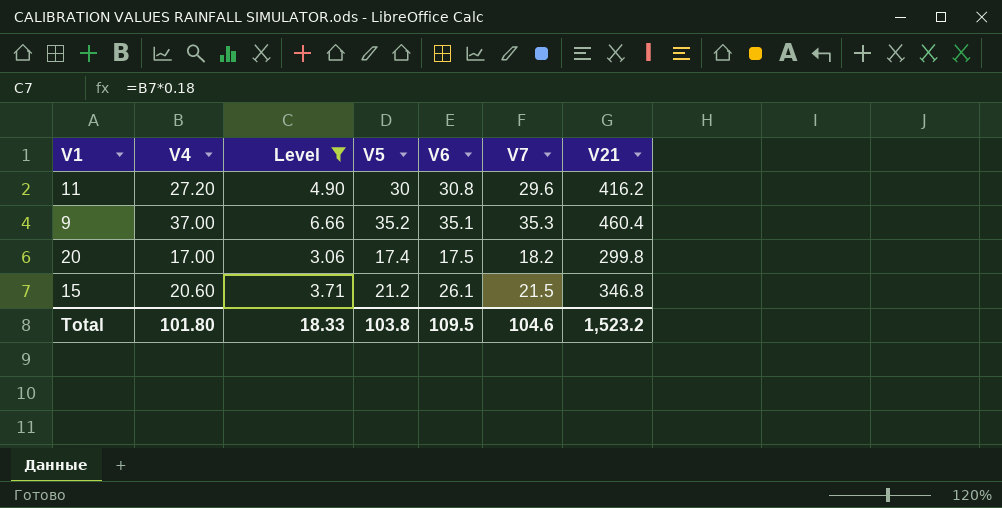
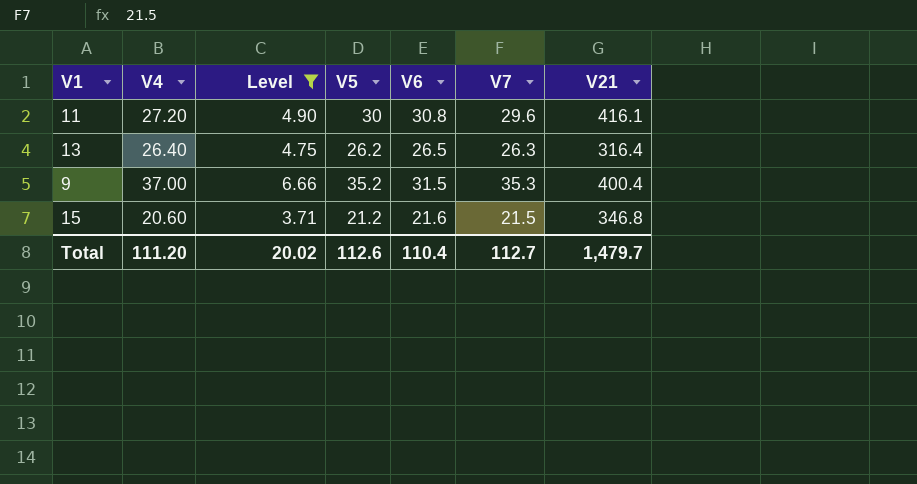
row 20: 17.00 | 3.06 | 17.4 | 17.5 | 18.2 | 299.8 -> none
11 | V21: 416.2 -> 416.1
row 13: none -> 26.40 | 4.75 | 26.2 | 26.5 | 26.3 | 316.4
9 | V6: 35.1 -> 31.5
9 | V21: 460.4 -> 400.4
15 | V6: 26.1 -> 21.6
Total | V4: 101.80 -> 111.20
Total | Level: 18.33 -> 20.02
Total | V5: 103.8 -> 112.6
Total | V6: 109.5 -> 110.4
Total | V7: 104.6 -> 112.7
Total | V21: 1,523.2 -> 1,479.7

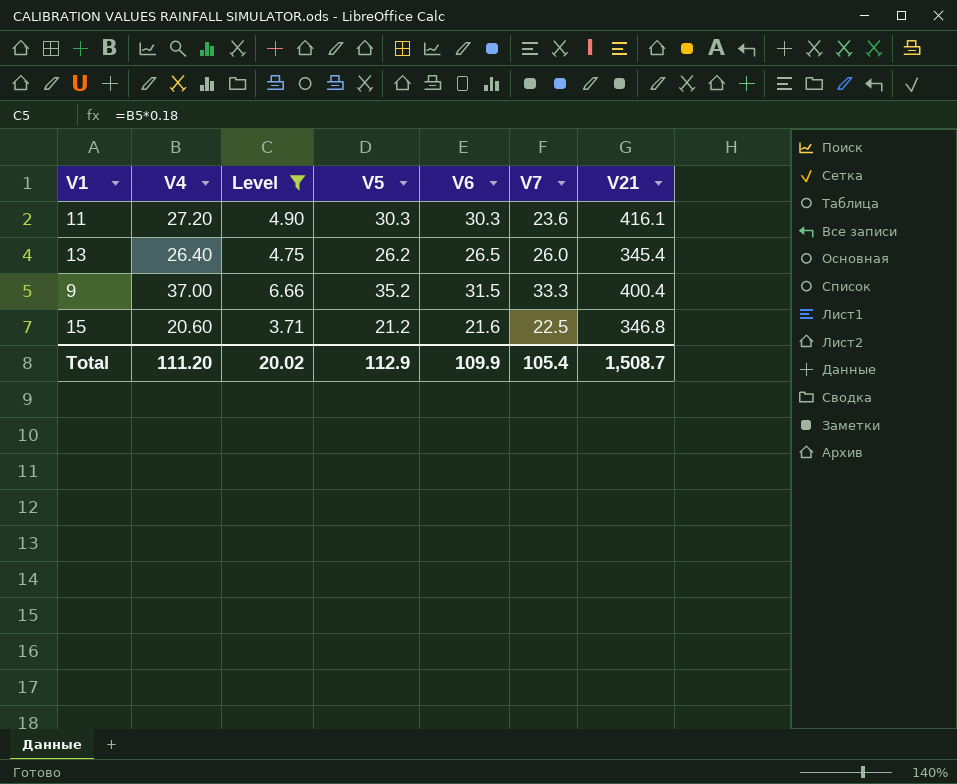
11 | V5: 30 -> 30.3
11 | V6: 30.8 -> 30.3
11 | V7: 29.6 -> 23.6
13 | V7: 26.3 -> 26.0
13 | V21: 316.4 -> 345.4
9 | V7: 35.3 -> 33.3
15 | V7: 21.5 -> 22.5
Total | V5: 112.6 -> 112.9
Total | V6: 110.4 -> 109.9
Total | V7: 112.7 -> 105.4
Total | V21: 1,479.7 -> 1,508.7

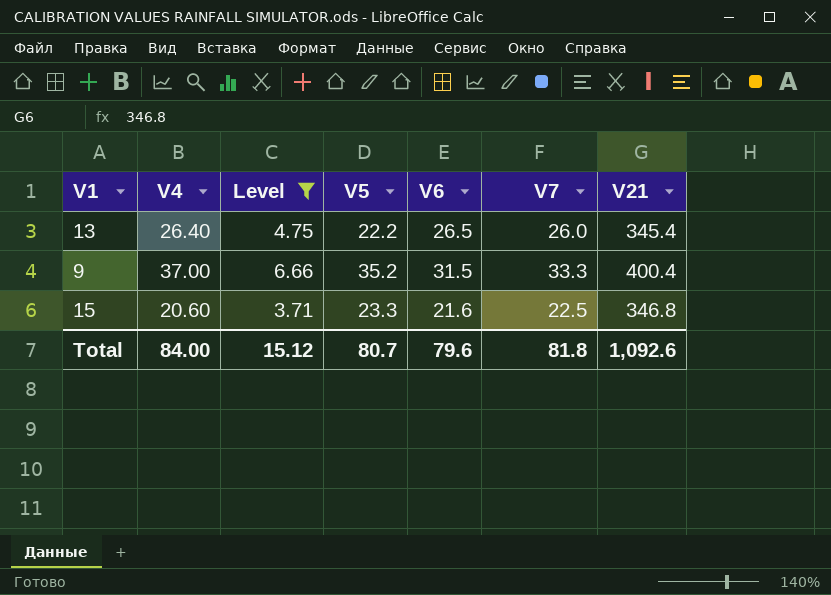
row 11: 27.20 | 4.90 | 30.3 | 30.3 | 23.6 | 416.1 -> none
13 | V5: 26.2 -> 22.2
15 | V5: 21.2 -> 23.3
Total | V4: 111.20 -> 84.00
Total | Level: 20.02 -> 15.12
Total | V5: 112.9 -> 80.7
Total | V6: 109.9 -> 79.6
Total | V7: 105.4 -> 81.8
Total | V21: 1,508.7 -> 1,092.6

